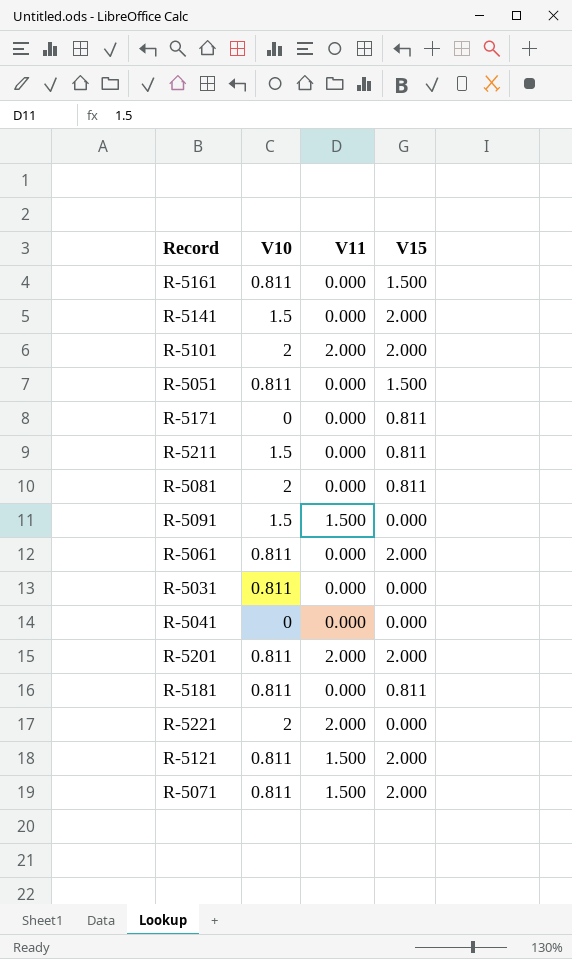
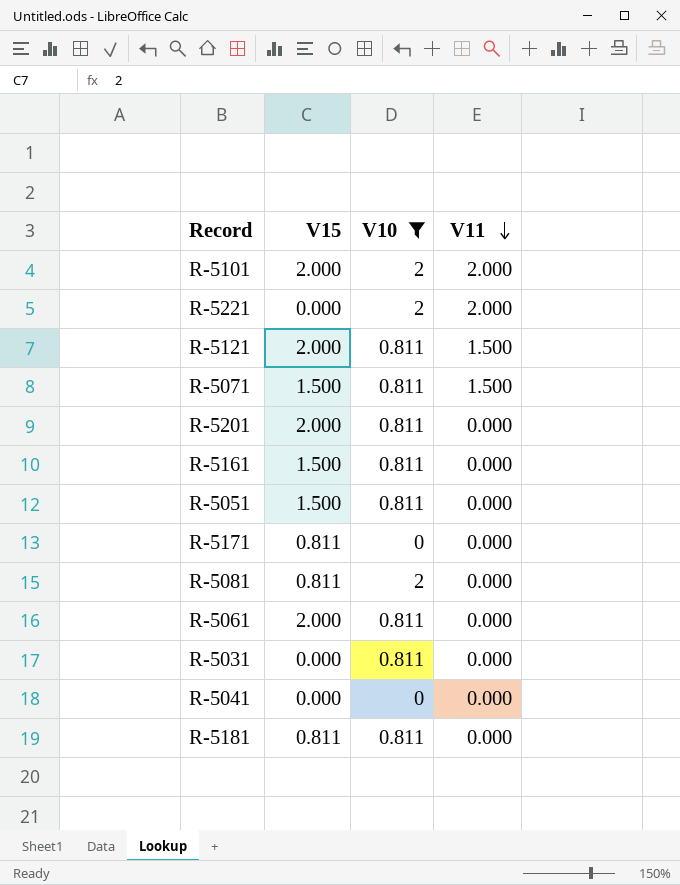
filter: none -> V10 != 1.5
row order: none -> V11 descending
column V15 | position: 4 -> 2
R-5071 | V15: 2.000 -> 1.500
R-5201 | V11: 2.000 -> 0.000

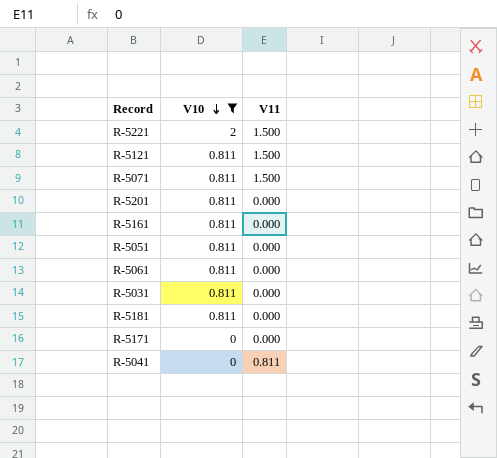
row order: V11 descending -> V10 descending
column V15 | position: 2 -> none
row R-5101: 2.000 | 2 | 2.000 -> none
row R-5081: 0.811 | 2 | 0.000 -> none
R-5221 | V11: 2.000 -> 1.500
R-5041 | V11: 0.000 -> 0.811

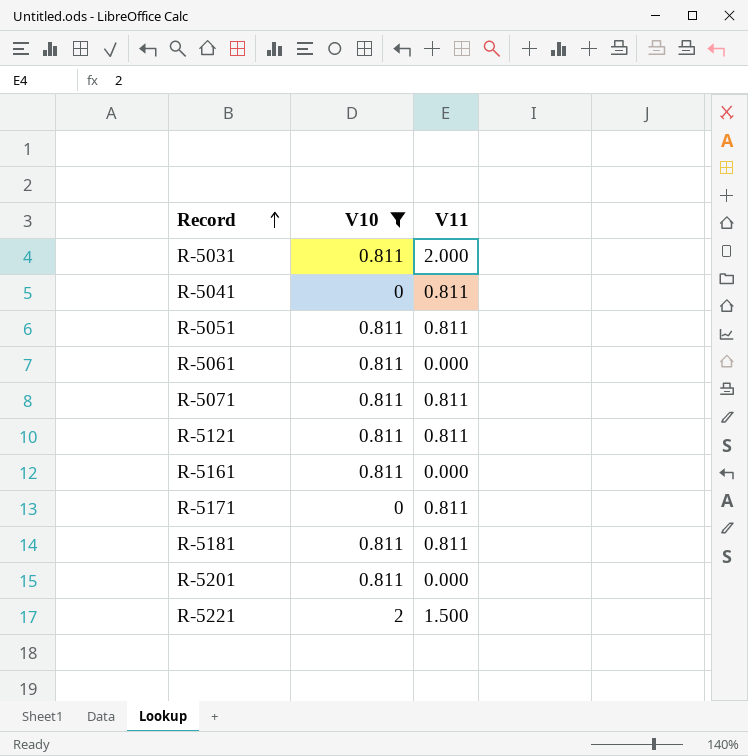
row order: V10 descending -> Record ascending
R-5031 | V11: 0.000 -> 2.000
R-5051 | V11: 0.000 -> 0.811
R-5071 | V11: 1.500 -> 0.811
R-5121 | V11: 1.500 -> 0.811
R-5171 | V11: 0.000 -> 0.811
R-5181 | V11: 0.000 -> 0.811

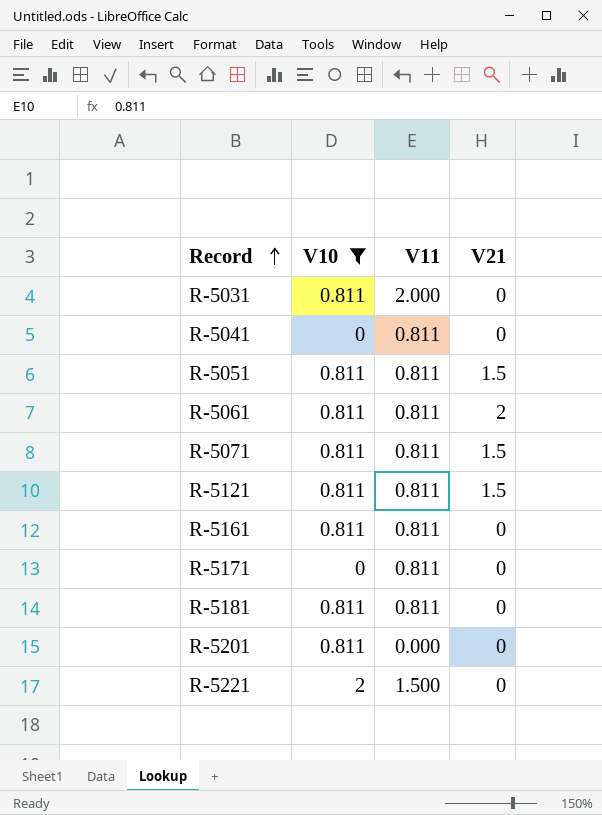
column V21 | position: none -> 4
R-5061 | V11: 0.000 -> 0.811
R-5161 | V11: 0.000 -> 0.811

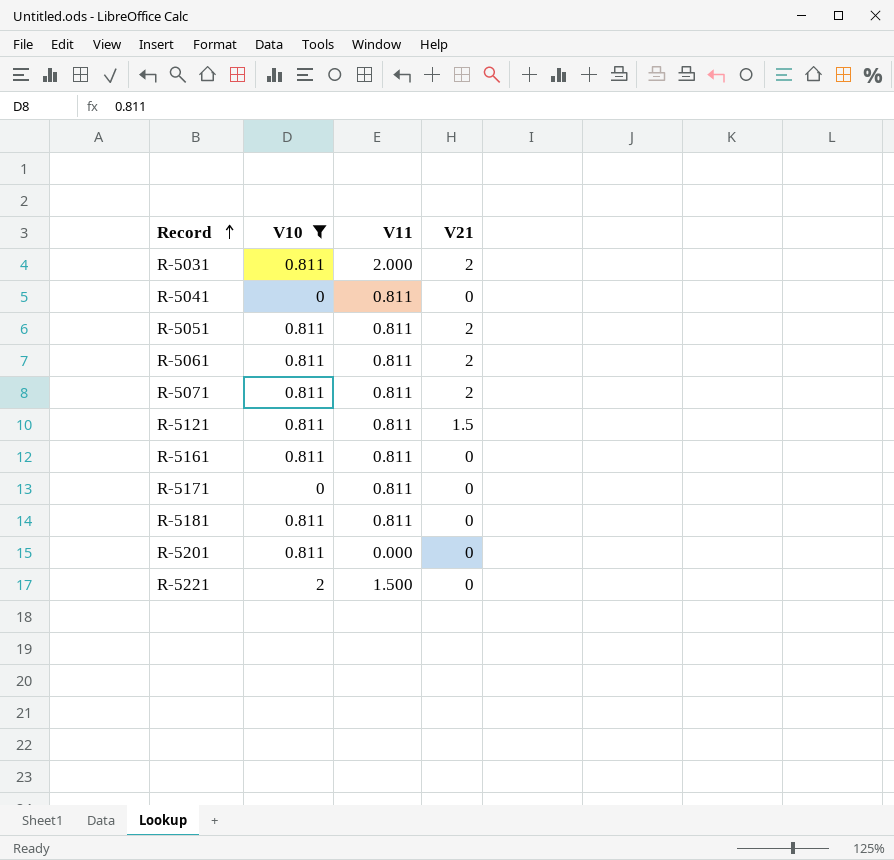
R-5031 | V21: 0 -> 2
R-5051 | V21: 1.5 -> 2
R-5071 | V21: 1.5 -> 2

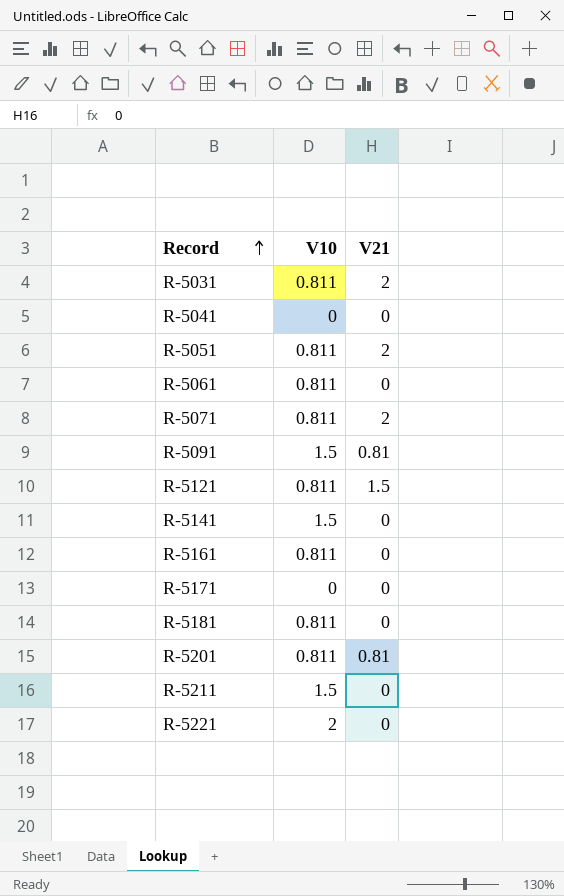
filter: V10 != 1.5 -> none
column V11 | position: 3 -> none
R-5061 | V21: 2 -> 0
R-5201 | V21: 0 -> 0.81

